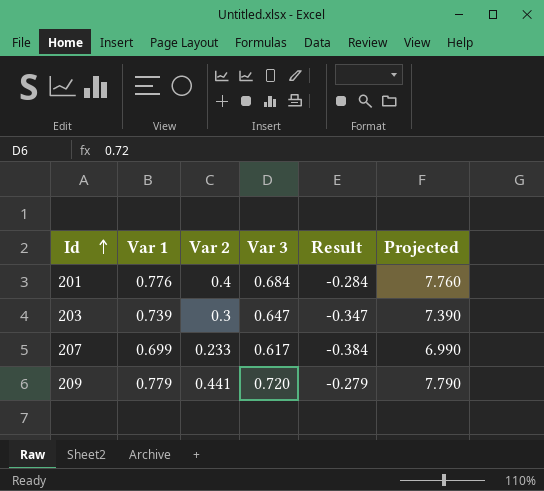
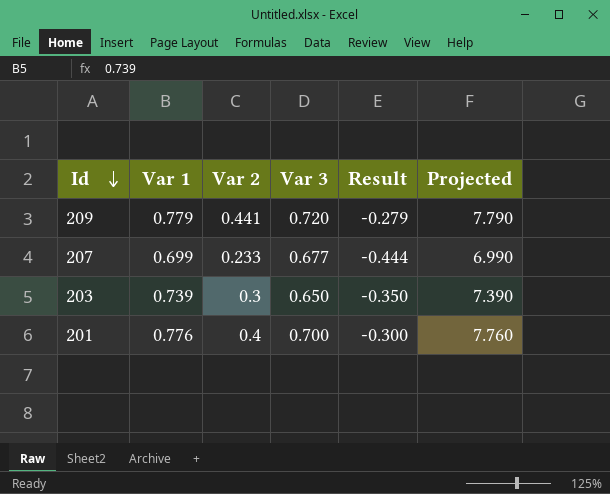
row order: Id ascending -> Id descending
207 | Var 3: 0.617 -> 0.677
207 | Result: -0.384 -> -0.444
203 | Var 3: 0.647 -> 0.650
203 | Result: -0.347 -> -0.350
201 | Var 3: 0.684 -> 0.700
201 | Result: -0.284 -> -0.300

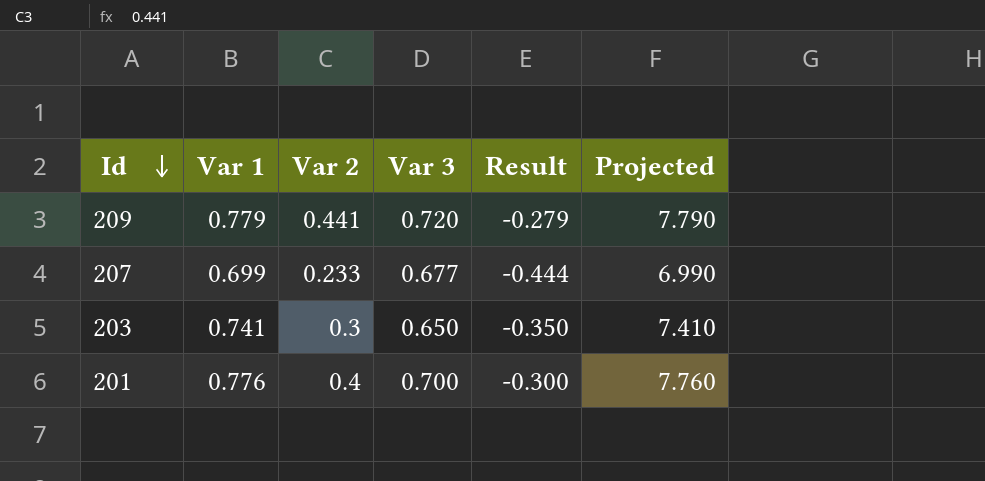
203 | Var 1: 0.739 -> 0.741
203 | Projected: 7.390 -> 7.410

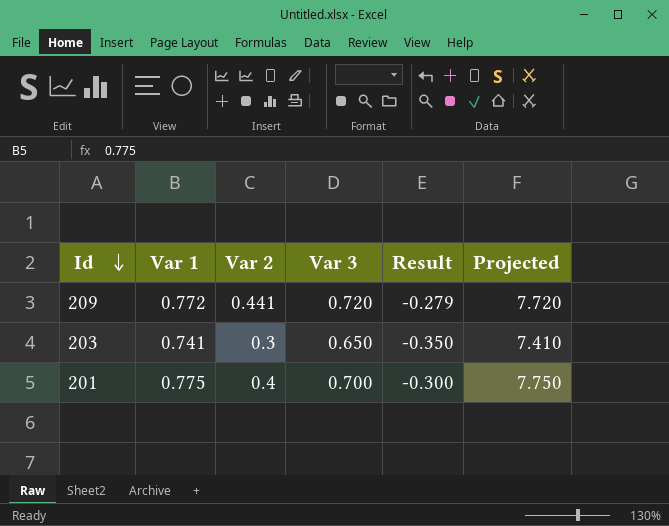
row 207: 0.699 | 0.233 | 0.677 | -0.444 | 6.990 -> none
209 | Var 1: 0.779 -> 0.772
209 | Projected: 7.790 -> 7.720
201 | Var 1: 0.776 -> 0.775
201 | Projected: 7.760 -> 7.750

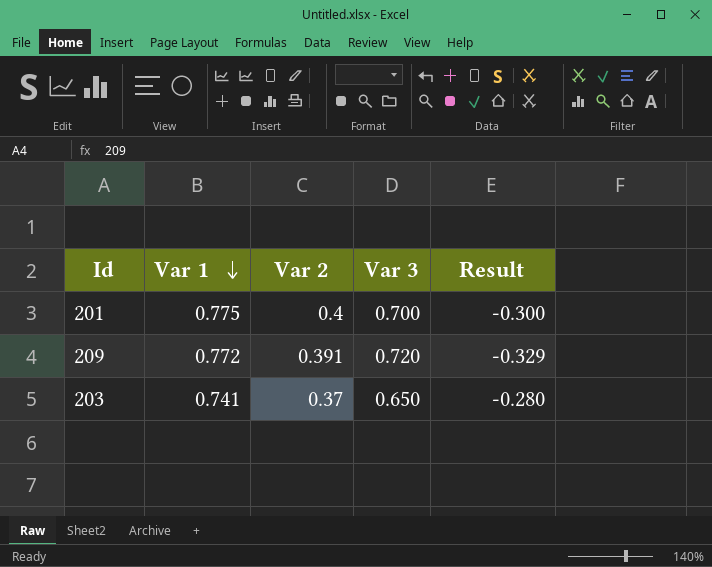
row order: Id descending -> Var 1 descending
column Projected | formula: [Var 1] * 10 -> none
209 | Var 2: 0.441 -> 0.391
209 | Result: -0.279 -> -0.329
203 | Var 2: 0.3 -> 0.37
203 | Result: -0.350 -> -0.280

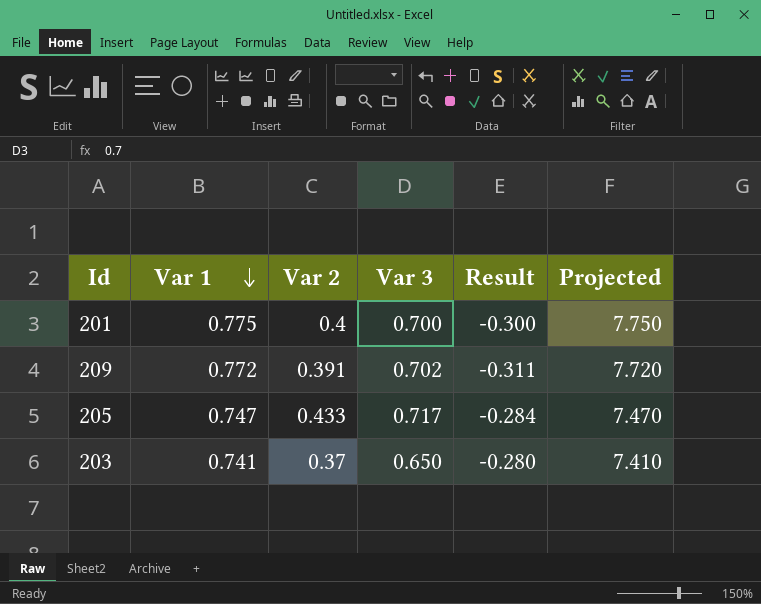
column Projected | formula: none -> [Var 1] * 10
209 | Var 3: 0.720 -> 0.702
209 | Result: -0.329 -> -0.311
row 205: none -> 0.747 | 0.433 | 0.717 | -0.284 | 7.470

